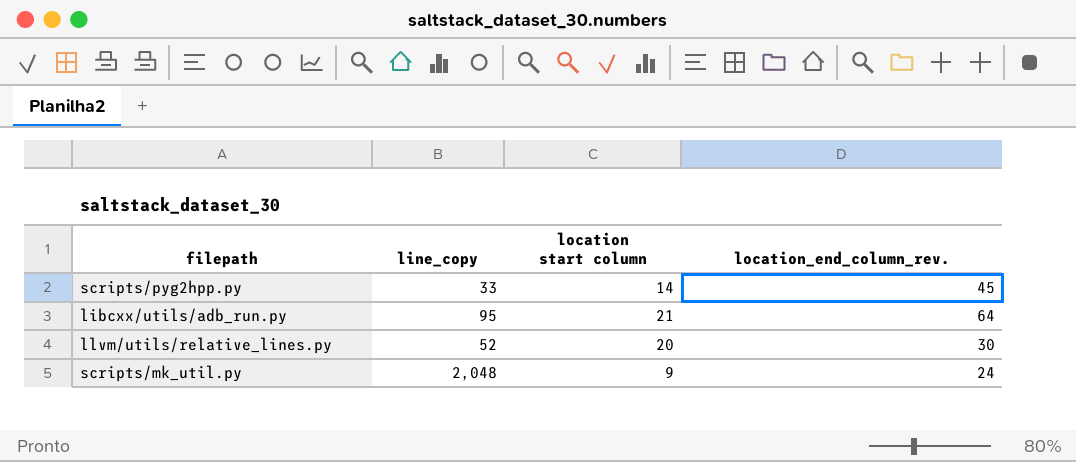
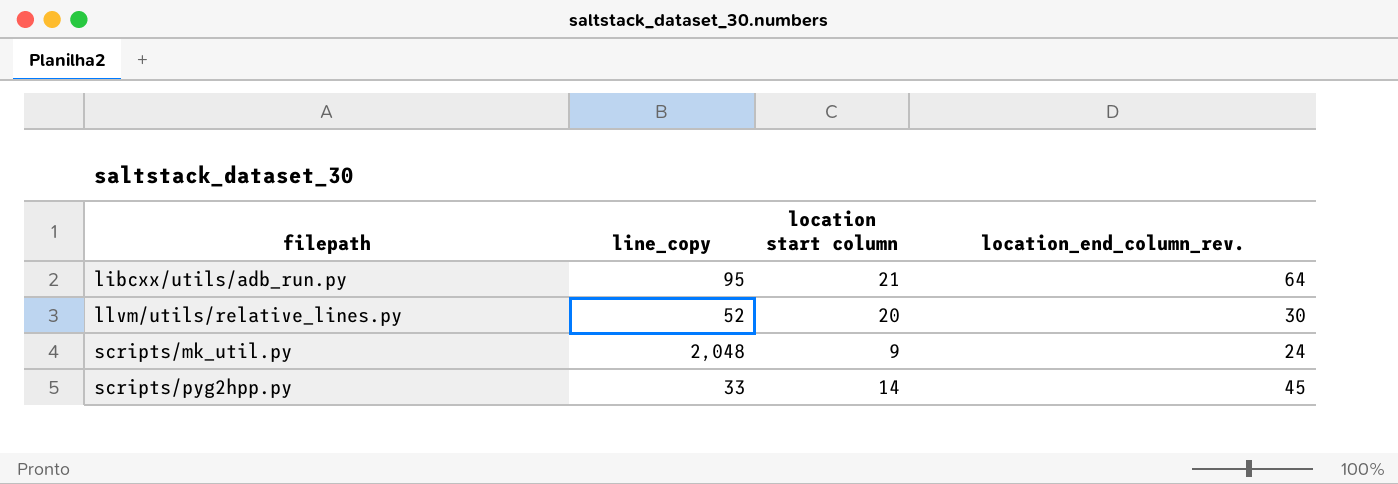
row order: none -> filepath ascending

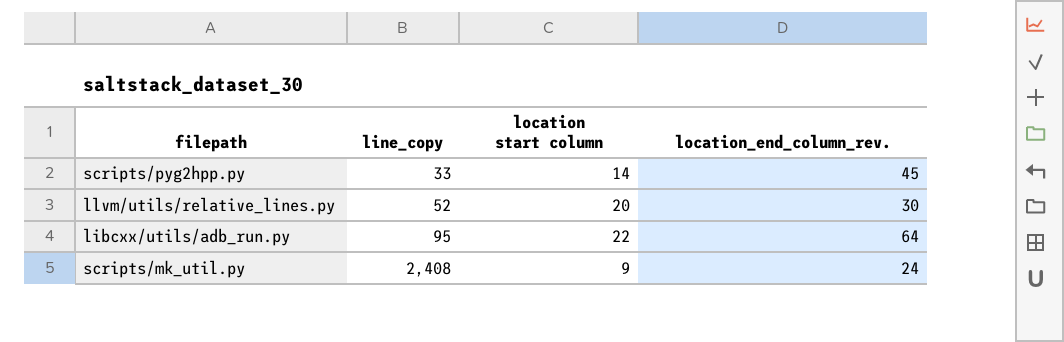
row order: filepath ascending -> line_copy ascending
libcxx/utils/adb_run.py | location start column: 21 -> 22
scripts/mk_util.py | line_copy: 2,048 -> 2,408

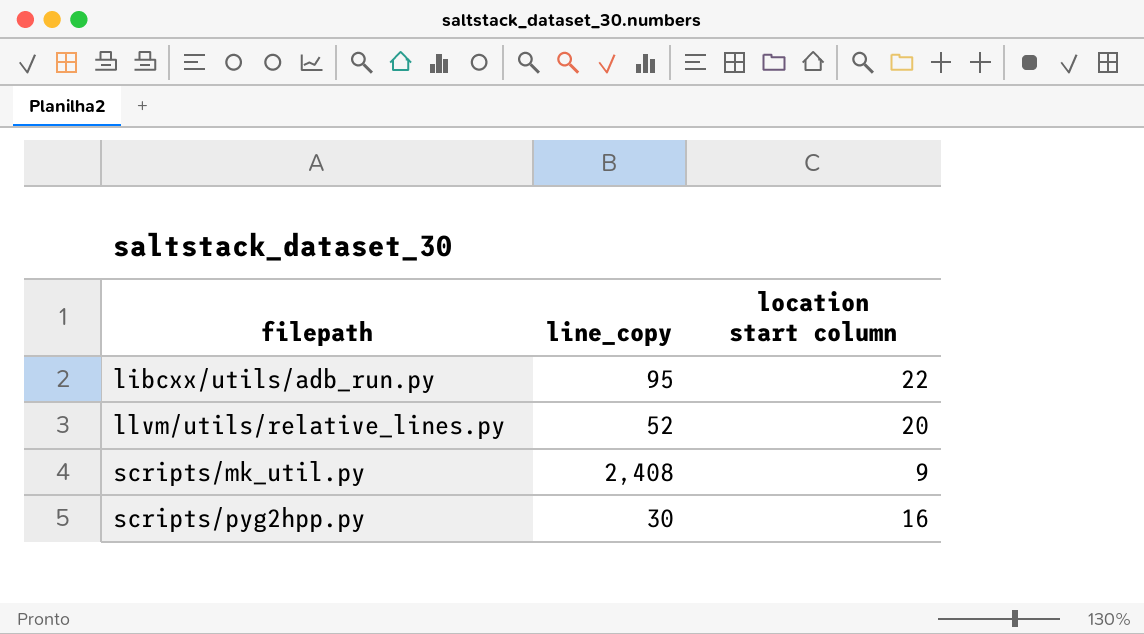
row order: line_copy ascending -> filepath ascending
column location_end_column_rev. | position: 4 -> none
scripts/pyg2hpp.py | line_copy: 33 -> 30
scripts/pyg2hpp.py | location start column: 14 -> 16

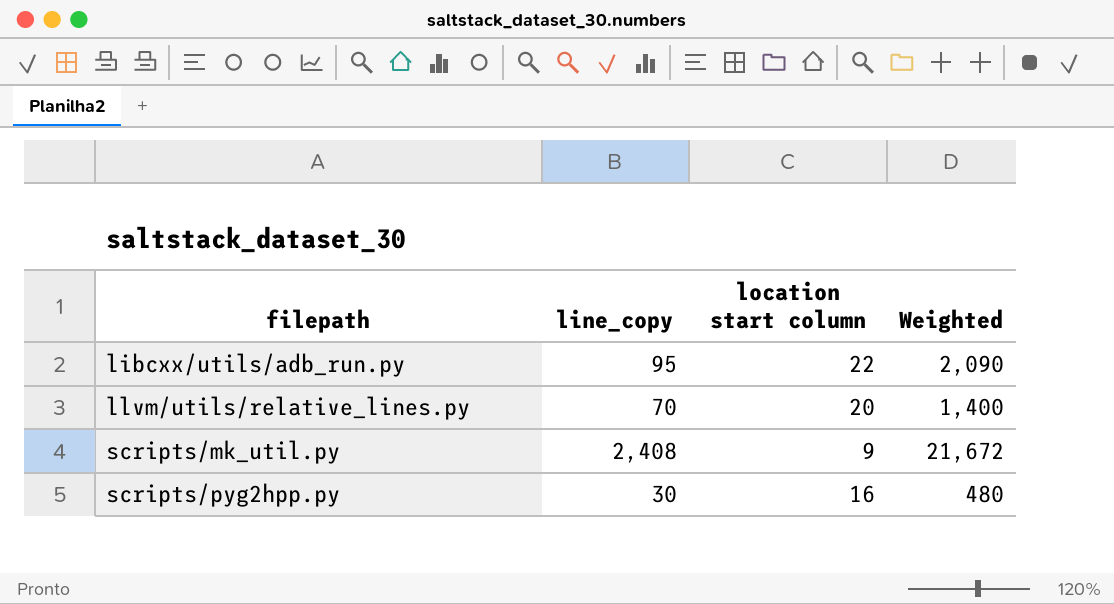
column Weighted | formula: none -> [line_copy] * [location start column]
llvm/utils/relative_lines.py | line_copy: 52 -> 70

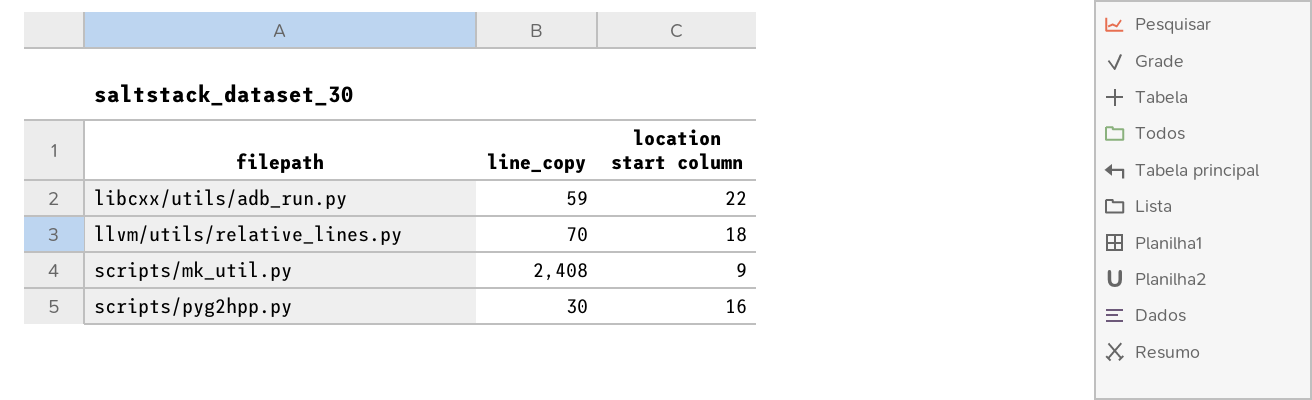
column Weighted | formula: [line_copy] * [location start column] -> none
libcxx/utils/adb_run.py | line_copy: 95 -> 59
llvm/utils/relative_lines.py | location start column: 20 -> 18

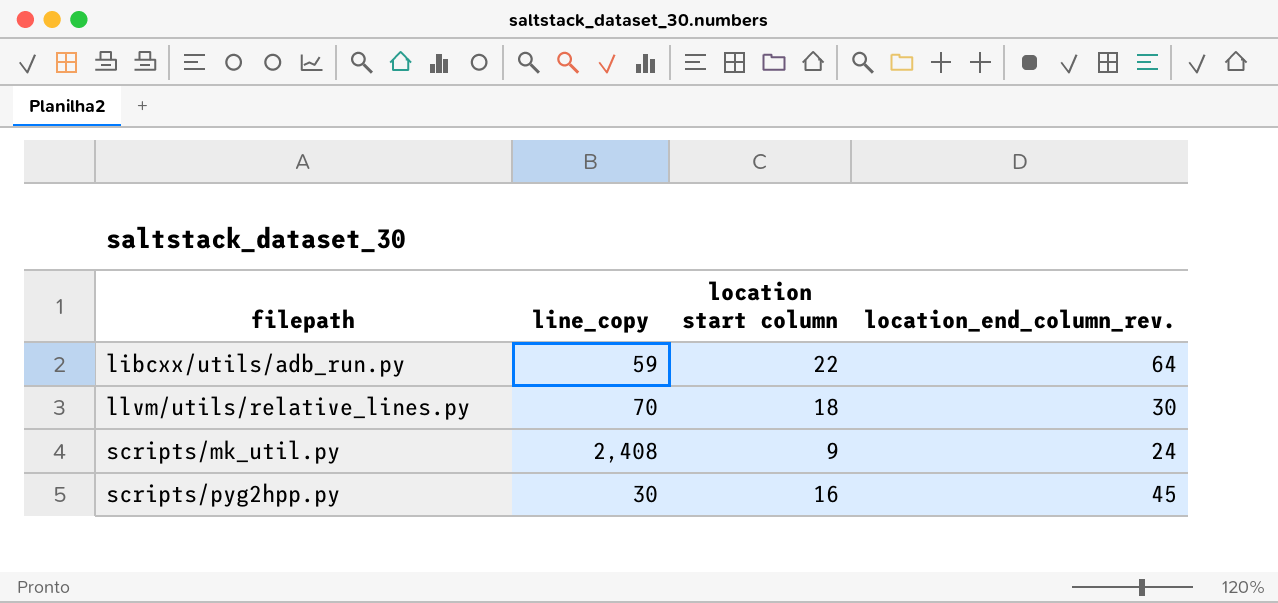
column location_end_column_rev. | position: none -> 4

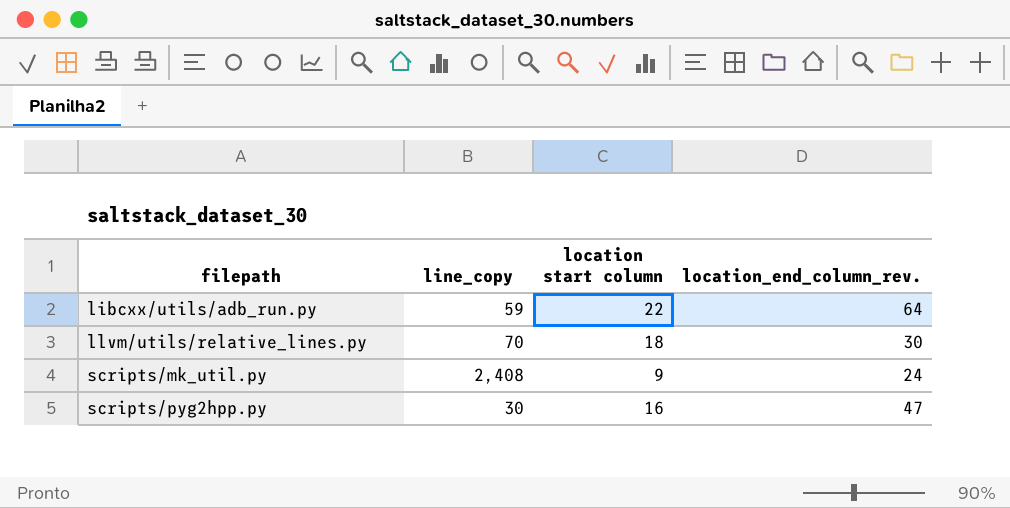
scripts/pyg2hpp.py | location_end_column_rev.: 45 -> 47

